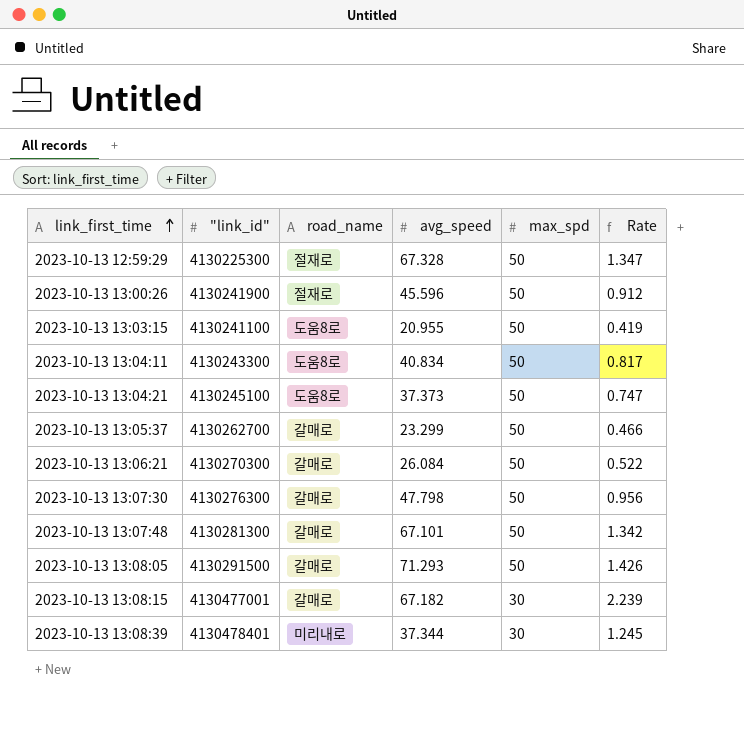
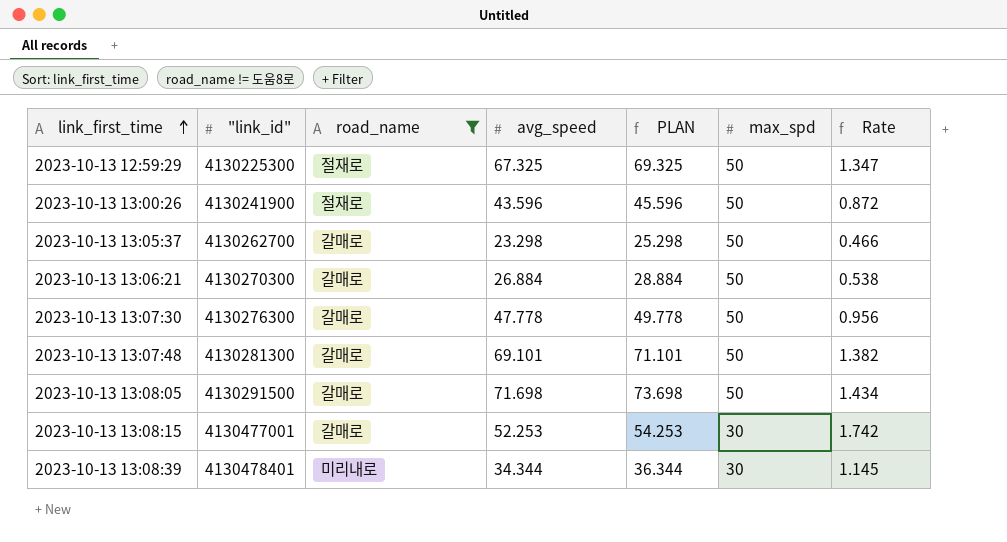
filter: none -> road_name != 도움8로
column PLAN | formula: none -> [avg_speed] + 2
2023-10-13 12:59:29 | avg_speed: 67.328 -> 67.325
2023-10-13 13:00:26 | avg_speed: 45.596 -> 43.596
2023-10-13 13:00:26 | Rate: 0.912 -> 0.872
2023-10-13 13:05:37 | avg_speed: 23.299 -> 23.298
2023-10-13 13:06:21 | avg_speed: 26.084 -> 26.884
2023-10-13 13:06:21 | Rate: 0.522 -> 0.538
2023-10-13 13:07:30 | avg_speed: 47.798 -> 47.778
2023-10-13 13:07:48 | avg_speed: 67.101 -> 69.101
2023-10-13 13:07:48 | Rate: 1.342 -> 1.382
2023-10-13 13:08:05 | avg_speed: 71.293 -> 71.698
2023-10-13 13:08:05 | Rate: 1.426 -> 1.434
2023-10-13 13:08:15 | avg_speed: 67.182 -> 52.253
2023-10-13 13:08:15 | Rate: 2.239 -> 1.742
2023-10-13 13:08:39 | avg_speed: 37.344 -> 34.344
2023-10-13 13:08:39 | Rate: 1.245 -> 1.145

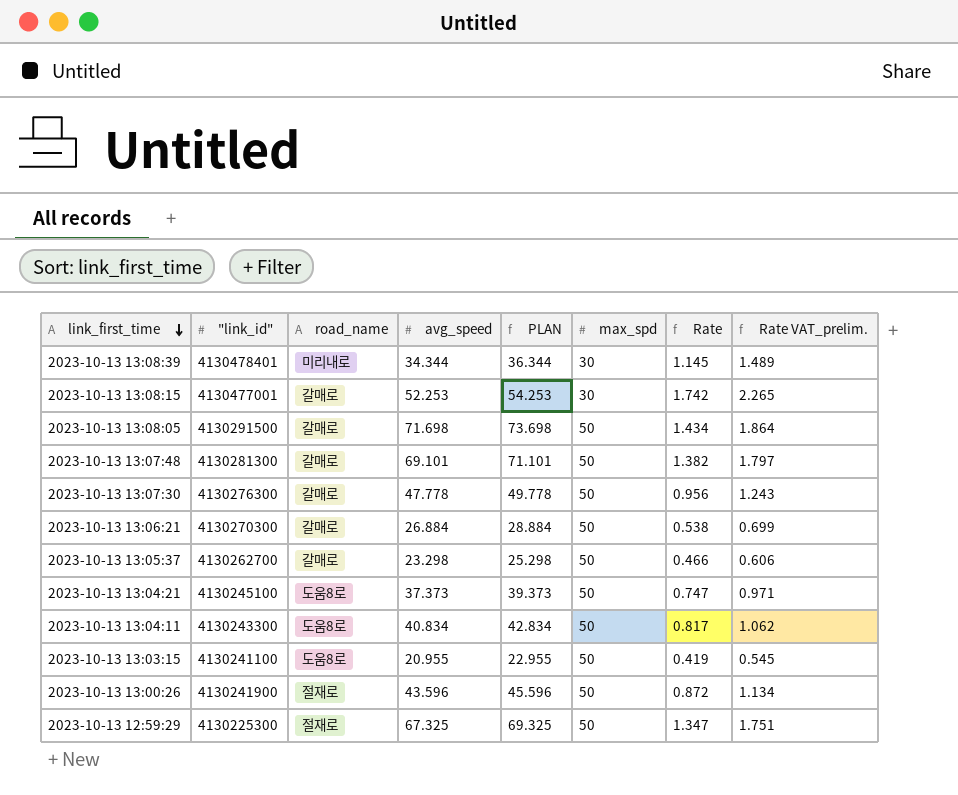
filter: road_name != 도움8로 -> none
row order: link_first_time ascending -> link_first_time descending
column Rate VAT_prelim. | formula: none -> [Rate] * 1.3

